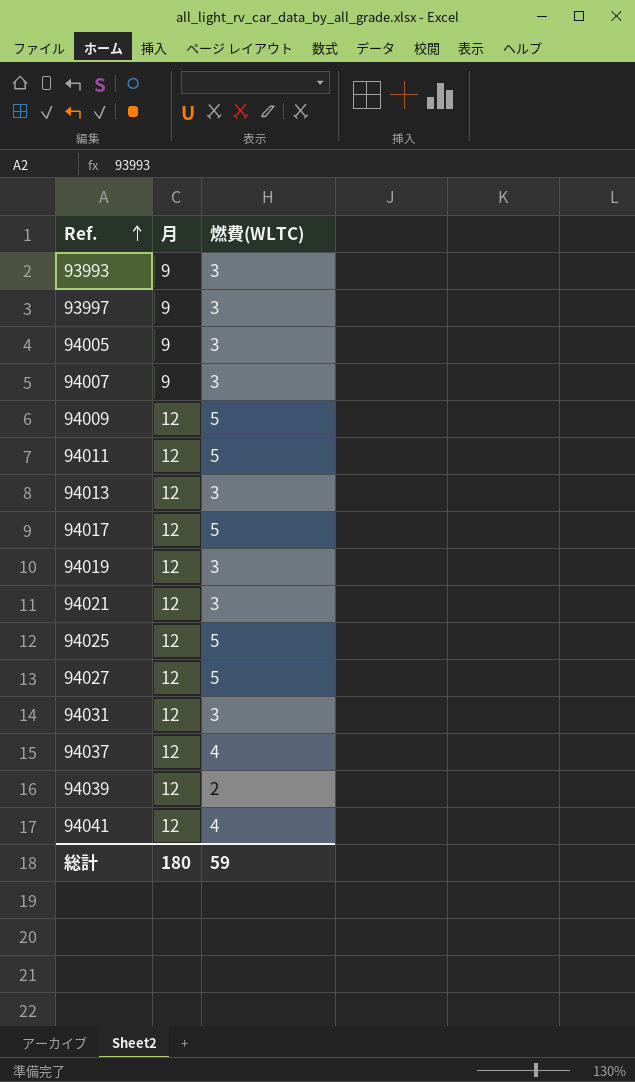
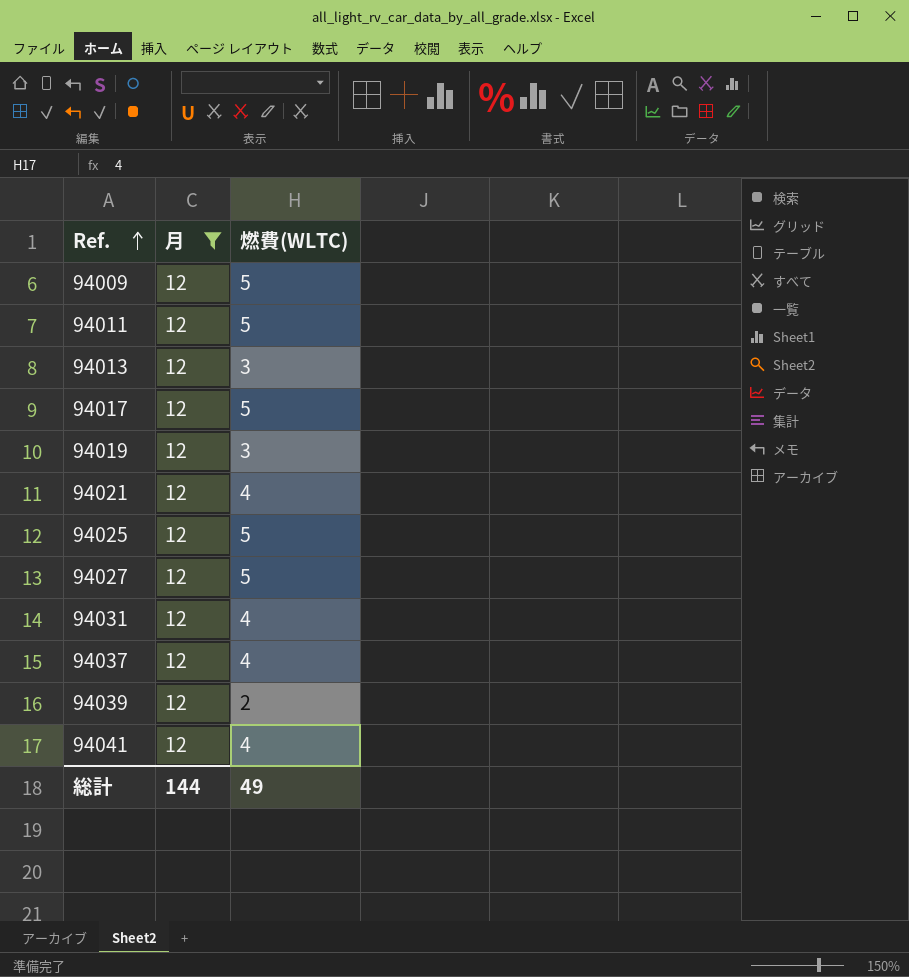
filter: none -> 月 = 12
94021 | 燃費(WLTC): 3 -> 4
94031 | 燃費(WLTC): 3 -> 4
総計 | 月: 180 -> 144
総計 | 燃費(WLTC): 59 -> 49

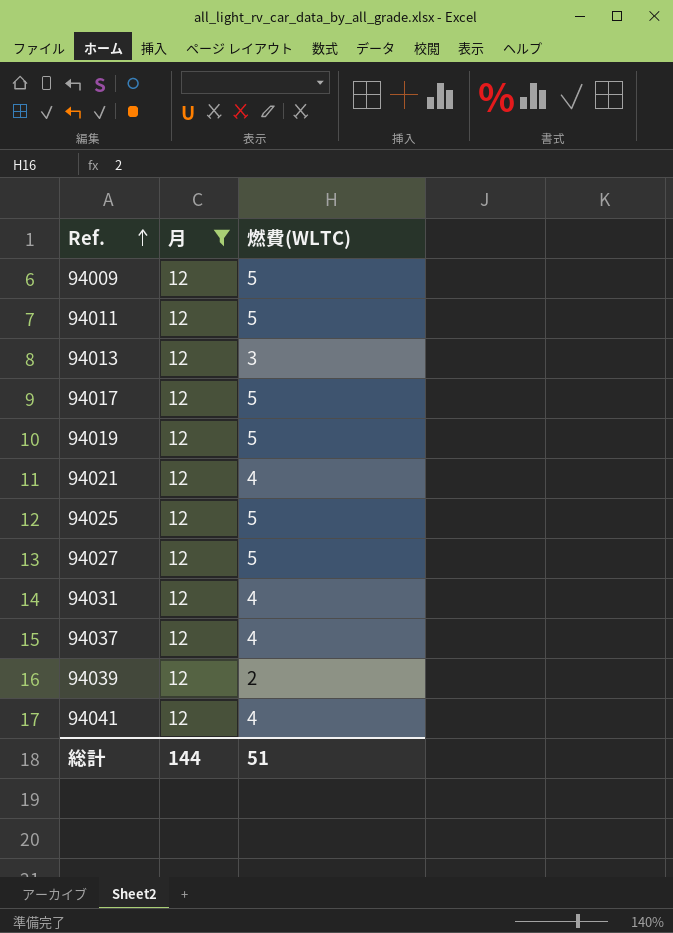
94019 | 燃費(WLTC): 3 -> 5
総計 | 燃費(WLTC): 49 -> 51

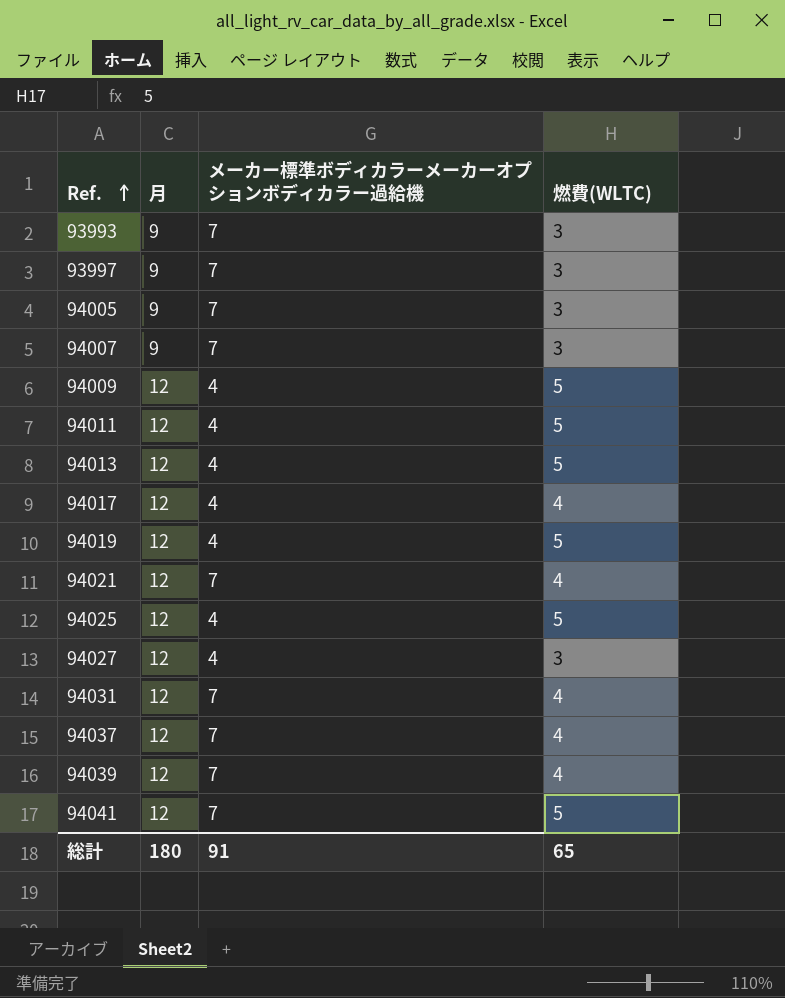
filter: 月 = 12 -> none
column メーカー標準ボディカラーメーカーオプションボディカラー過給機 | position: none -> 3
94013 | 燃費(WLTC): 3 -> 5
94017 | 燃費(WLTC): 5 -> 4
94027 | 燃費(WLTC): 5 -> 3
94039 | 燃費(WLTC): 2 -> 4
94041 | 燃費(WLTC): 4 -> 5
総計 | 月: 144 -> 180
総計 | 燃費(WLTC): 51 -> 65

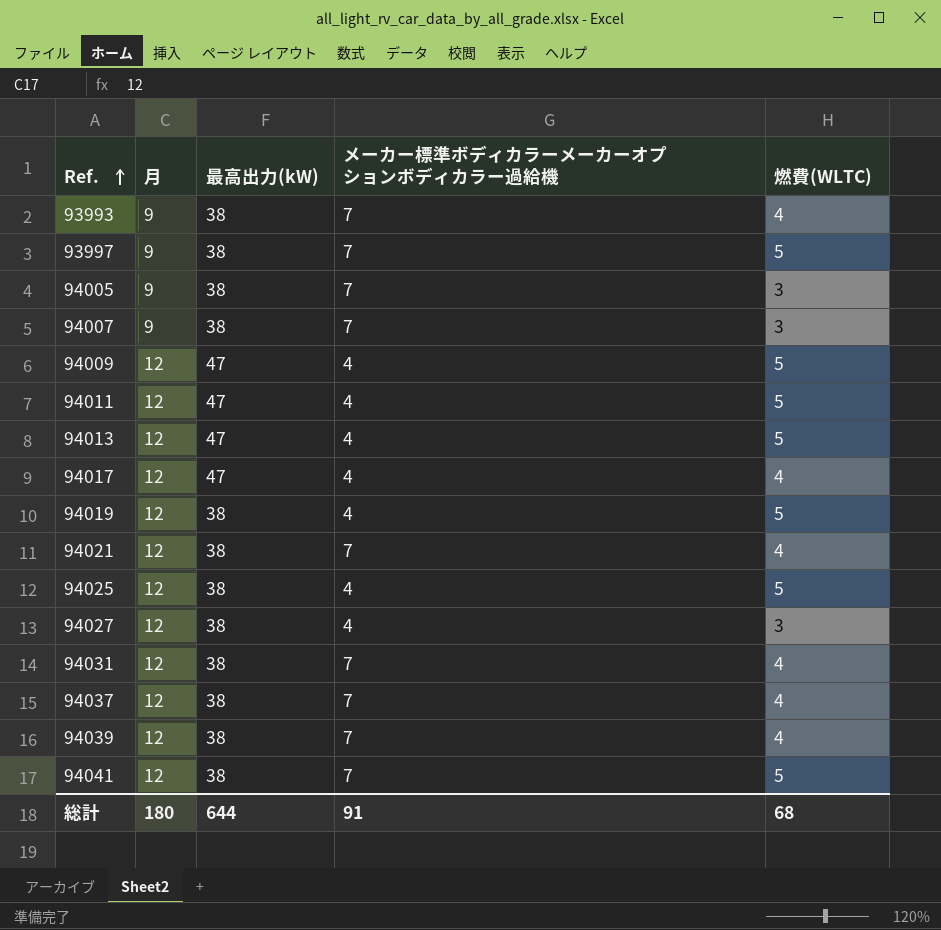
column 最高出力(kW) | position: none -> 3
93993 | 燃費(WLTC): 3 -> 4
93997 | 燃費(WLTC): 3 -> 5
総計 | 燃費(WLTC): 65 -> 68

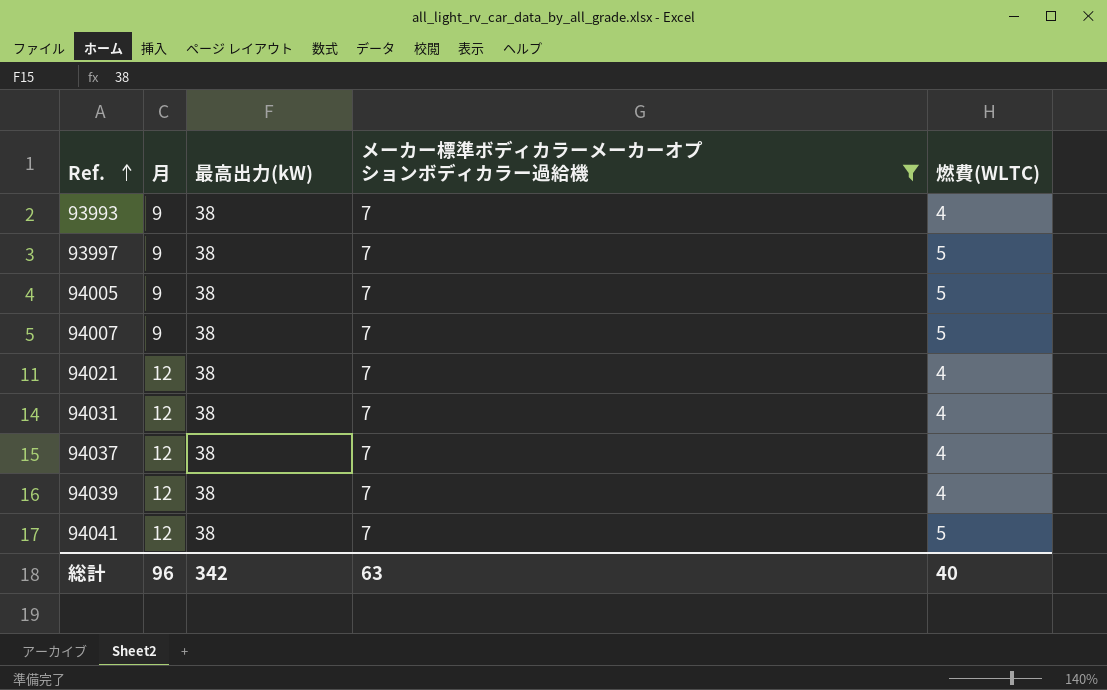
filter: none -> メーカー標準ボディカラーメーカーオプションボディカラー過給機 = 7
94005 | 燃費(WLTC): 3 -> 5
94007 | 燃費(WLTC): 3 -> 5
総計 | 月: 180 -> 96
総計 | 最高出力(kW): 644 -> 342
総計 | メーカー標準ボディカラーメーカーオプションボディカラー過給機: 91 -> 63
総計 | 燃費(WLTC): 68 -> 40

